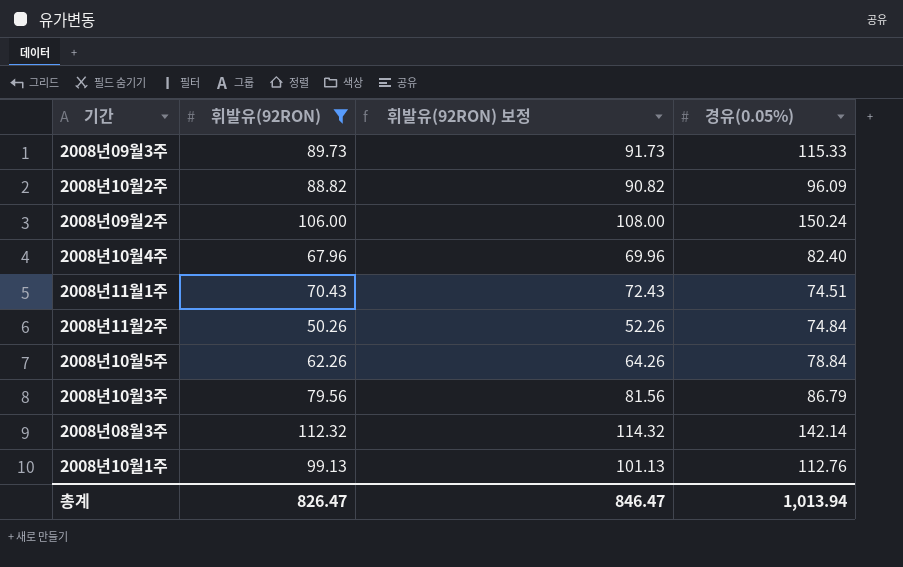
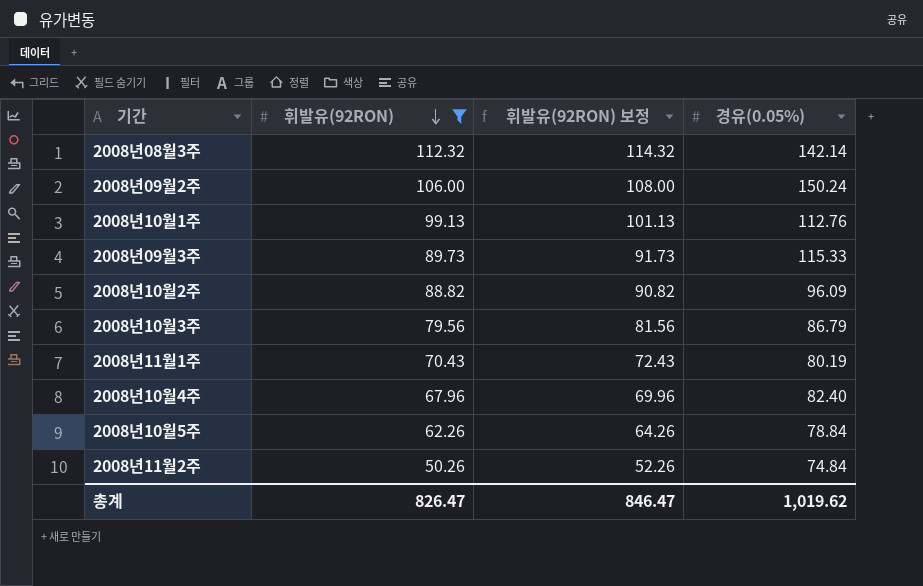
row order: none -> 휘발유(92RON) descending
2008년11월1주 | 경유(0.05%): 74.51 -> 80.19
총계 | 경유(0.05%): 1,013.94 -> 1,019.62

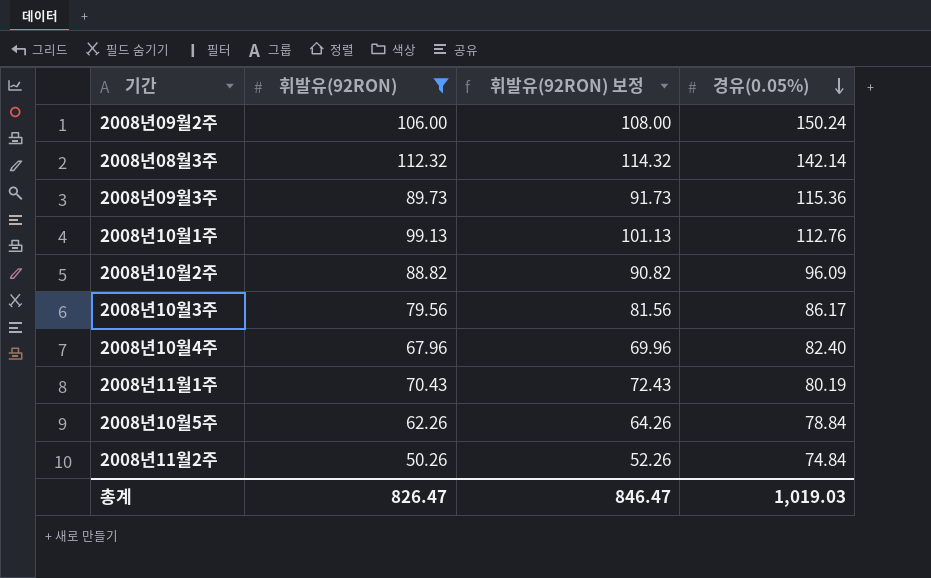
row order: 휘발유(92RON) descending -> 경유(0.05%) descending
2008년09월3주 | 경유(0.05%): 115.33 -> 115.36
2008년10월3주 | 경유(0.05%): 86.79 -> 86.17
총계 | 경유(0.05%): 1,019.62 -> 1,019.03

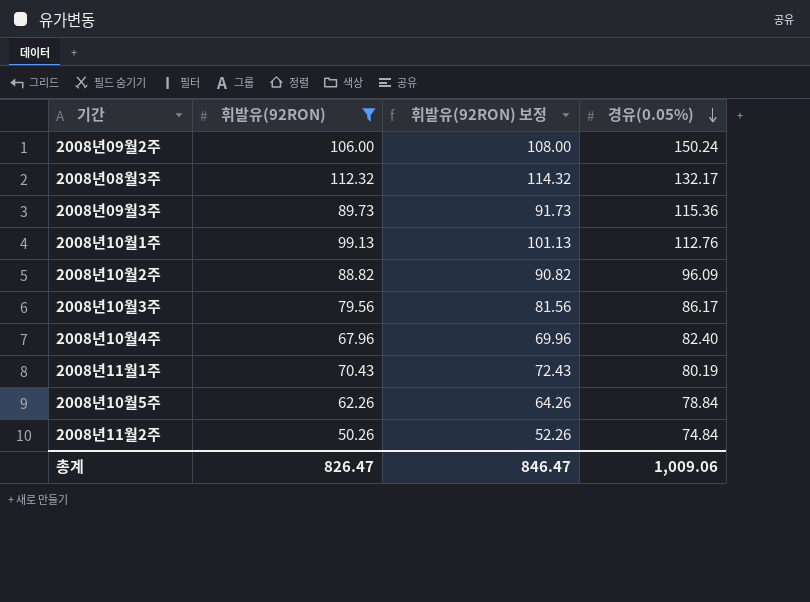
2008년08월3주 | 경유(0.05%): 142.14 -> 132.17
총계 | 경유(0.05%): 1,019.03 -> 1,009.06

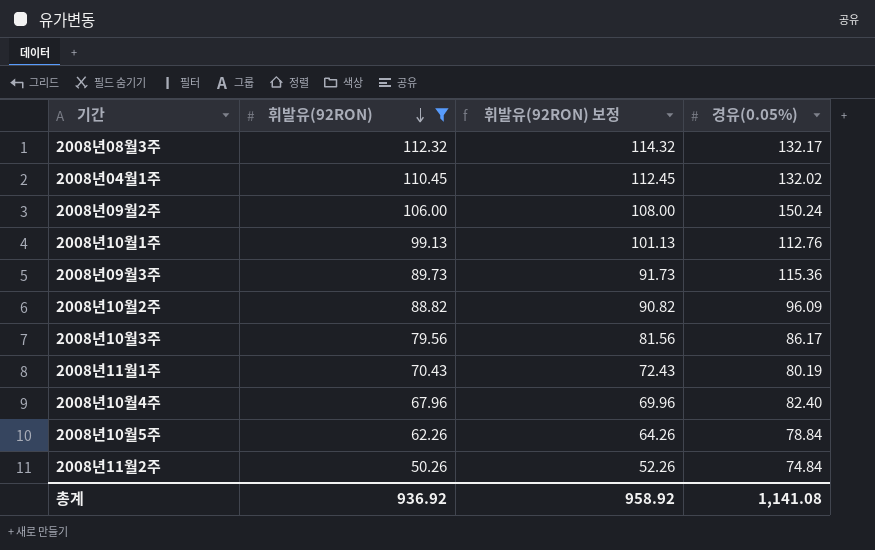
row order: 경유(0.05%) descending -> 휘발유(92RON) descending
row 2008년04월1주: none -> 110.45 | 112.45 | 132.02
총계 | 휘발유(92RON): 826.47 -> 936.92
총계 | 휘발유(92RON) 보정: 846.47 -> 958.92
총계 | 경유(0.05%): 1,009.06 -> 1,141.08

